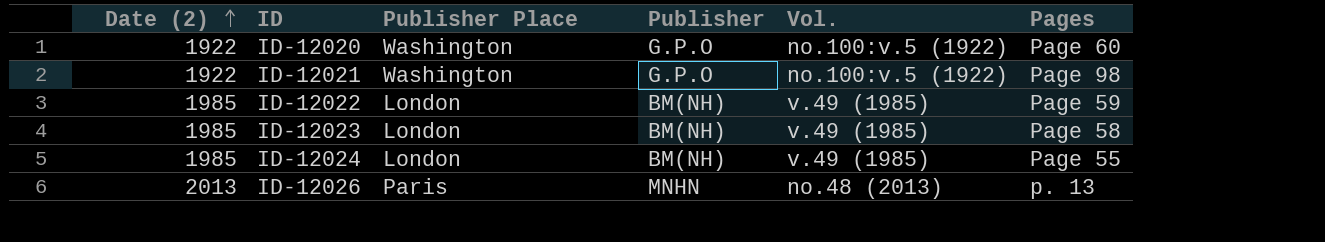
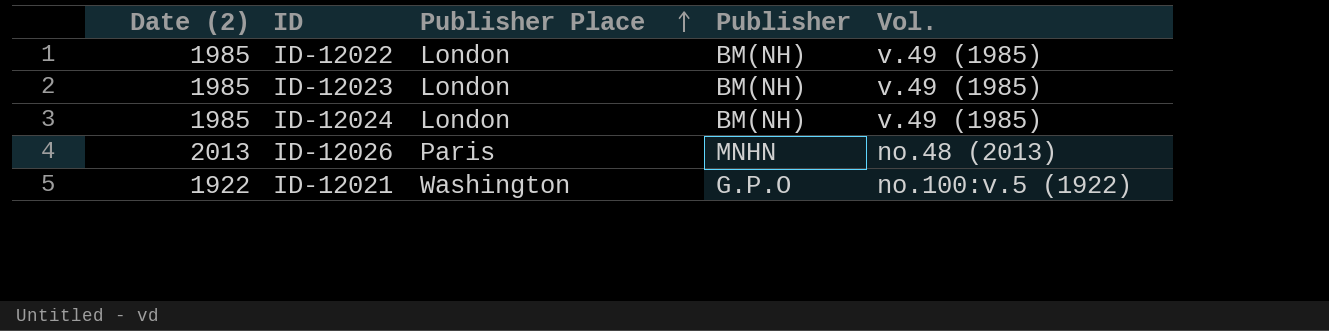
row order: Date (2) ascending -> Publisher Place ascending
column Pages | position: 6 -> none
row ID-12020: 1922 | Washington | G.P.O | no.100:v.5 (1922) | Page 60 -> none

